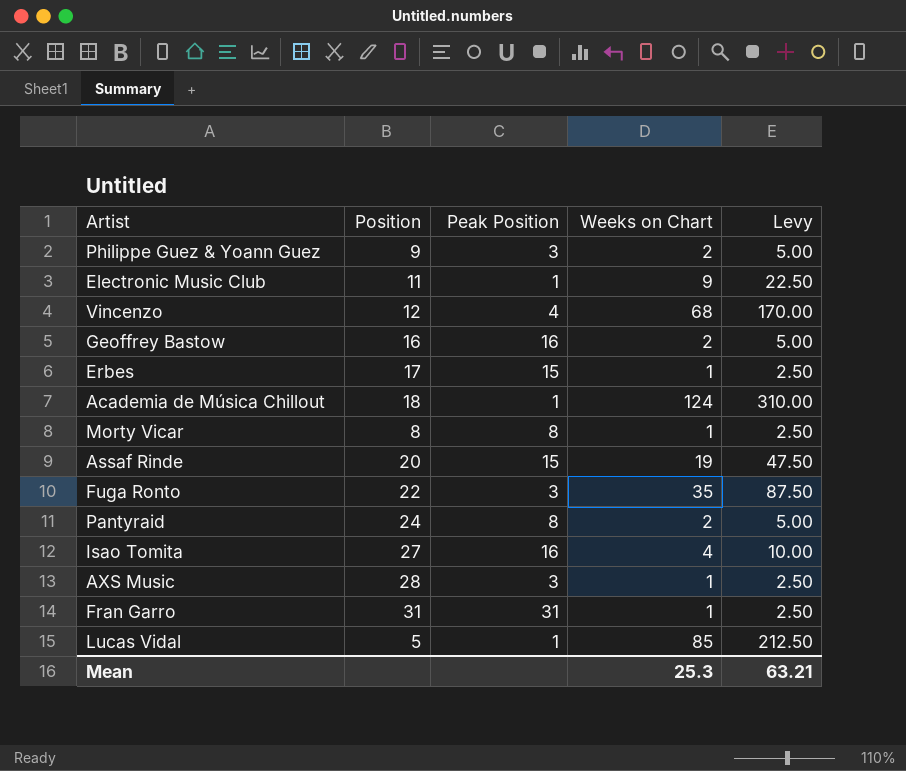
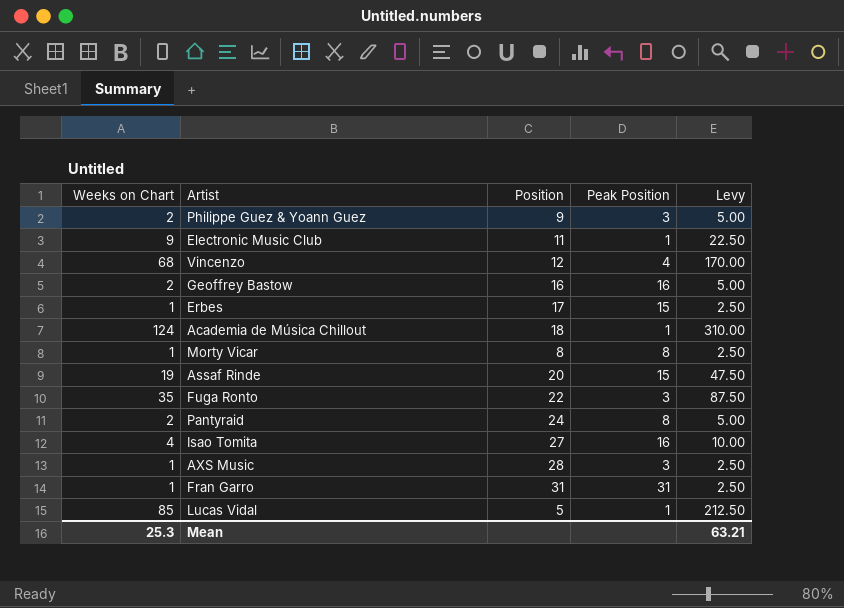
column Weeks on Chart | position: 4 -> 1

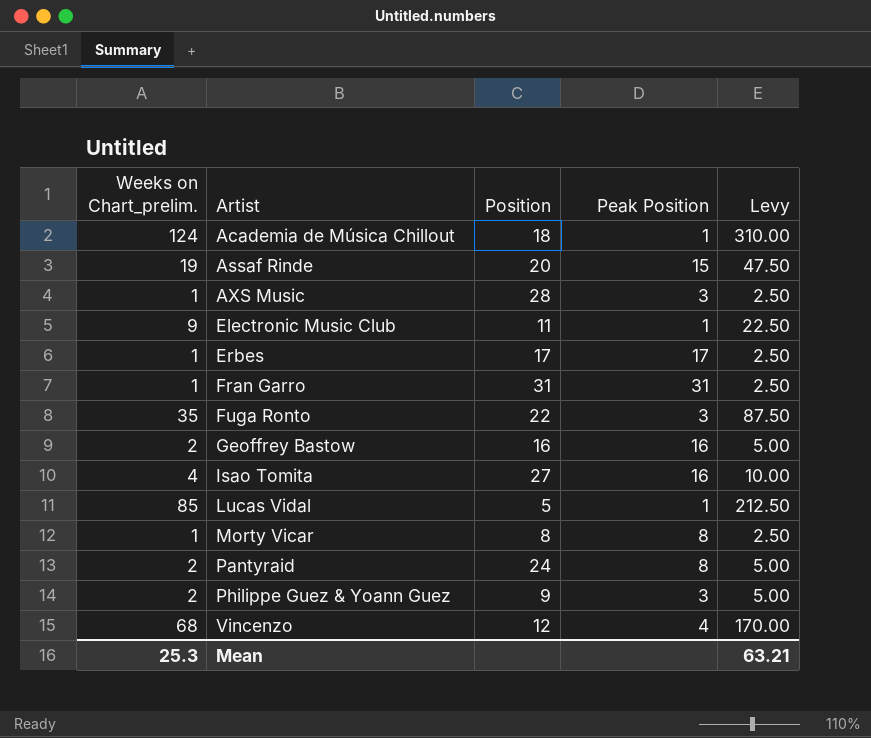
row order: none -> Artist ascending
column name: Weeks on Chart -> Weeks on Chart_prelim.
Erbes | Peak Position: 15 -> 17

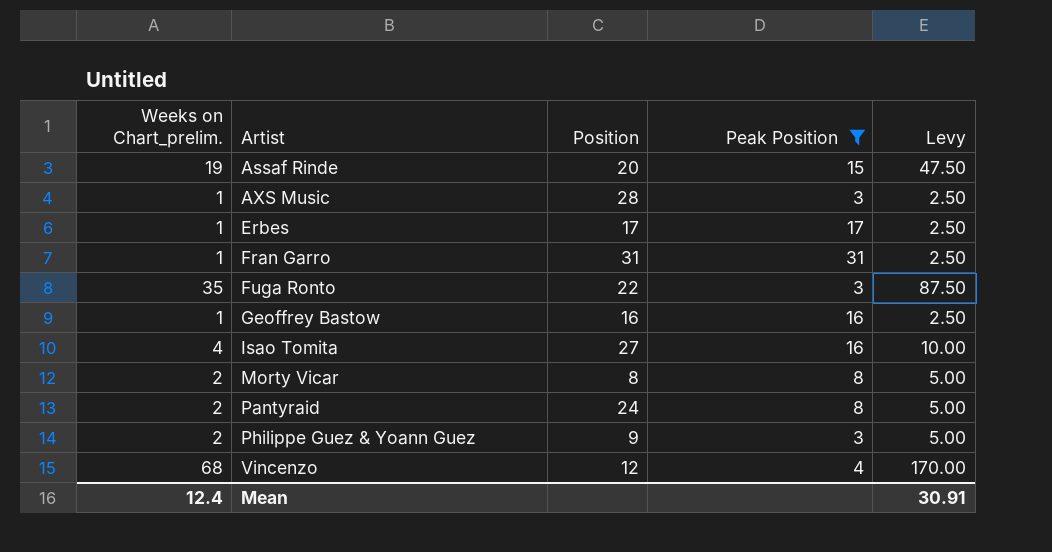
filter: none -> Peak Position != 1
Geoffrey Bastow | Weeks on Chart_prelim.: 2 -> 1
Geoffrey Bastow | Levy: 5.00 -> 2.50
Morty Vicar | Weeks on Chart_prelim.: 1 -> 2
Morty Vicar | Levy: 2.50 -> 5.00
Mean | Weeks on Chart_prelim.: 25.3 -> 12.4
Mean | Levy: 63.21 -> 30.91

